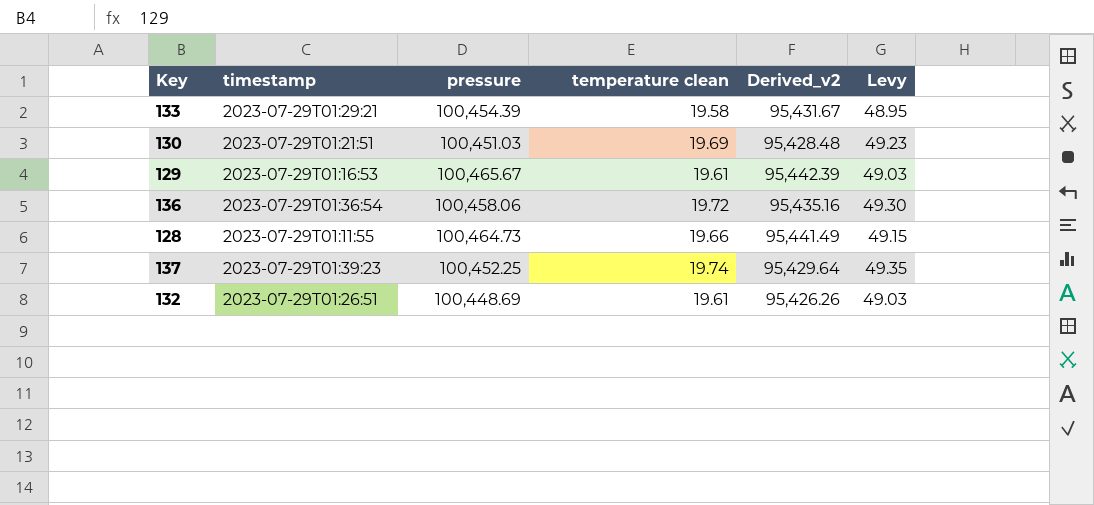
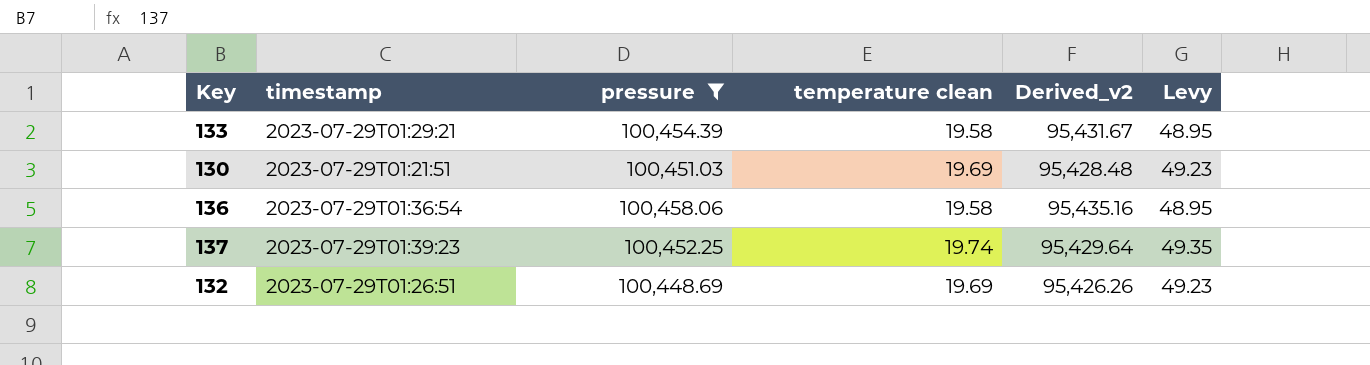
filter: none -> pressure <= 100,458.06
136 | temperature clean: 19.72 -> 19.58
136 | Levy: 49.30 -> 48.95
132 | temperature clean: 19.61 -> 19.69
132 | Levy: 49.03 -> 49.23

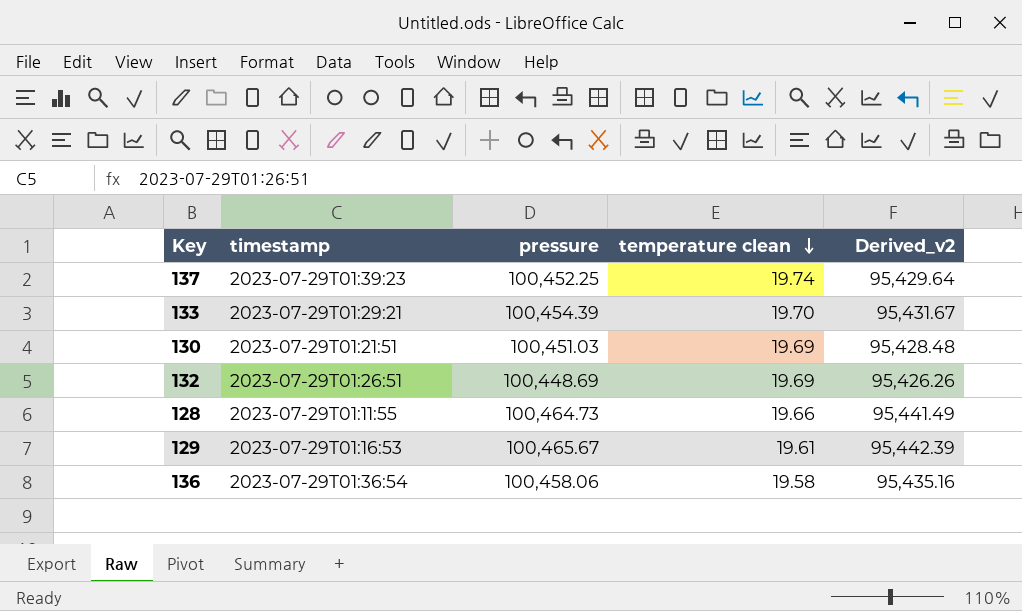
filter: pressure <= 100,458.06 -> none
row order: none -> temperature clean descending
column Levy | formula: [temperature clean] * 2.5 -> none
133 | temperature clean: 19.58 -> 19.70

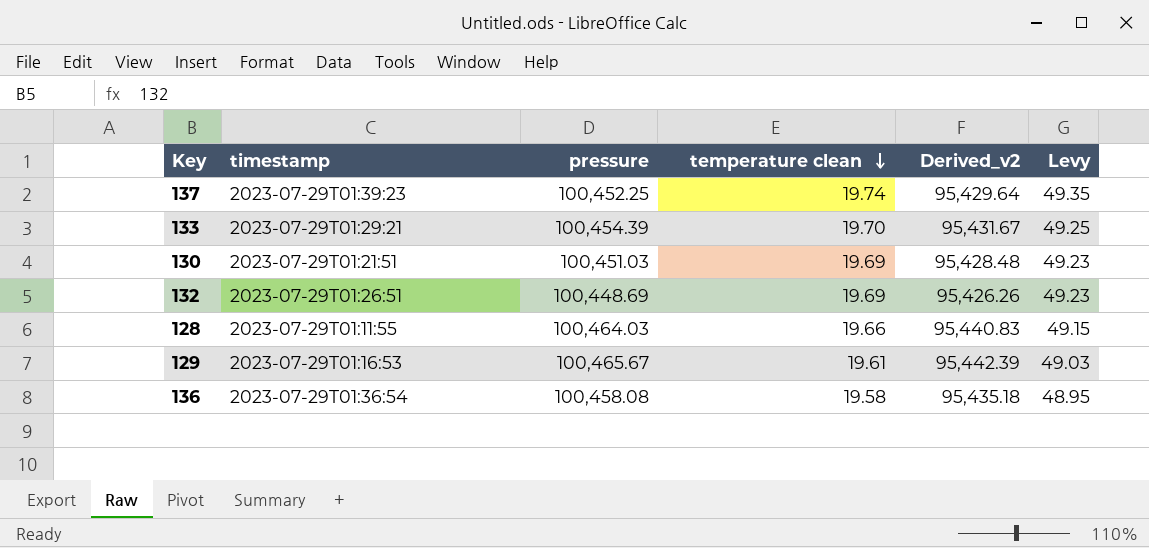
column Levy | formula: none -> [temperature clean] * 2.5
128 | pressure: 100,464.73 -> 100,464.03
128 | Derived_v2: 95,441.49 -> 95,440.83
136 | pressure: 100,458.06 -> 100,458.08
136 | Derived_v2: 95,435.16 -> 95,435.18

